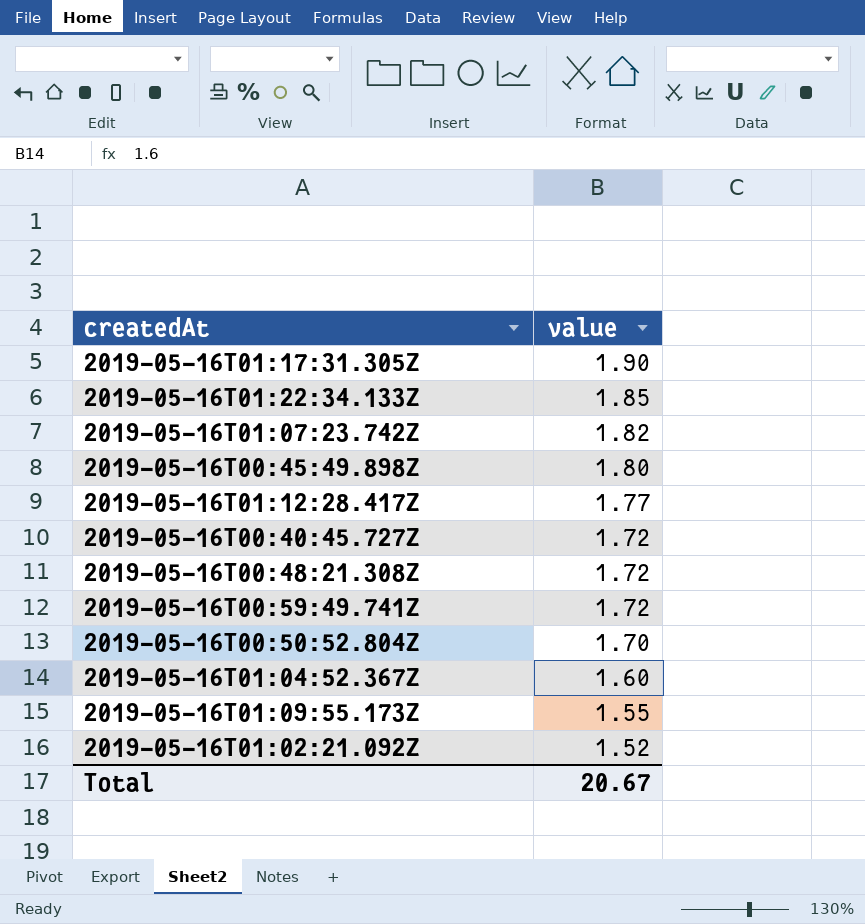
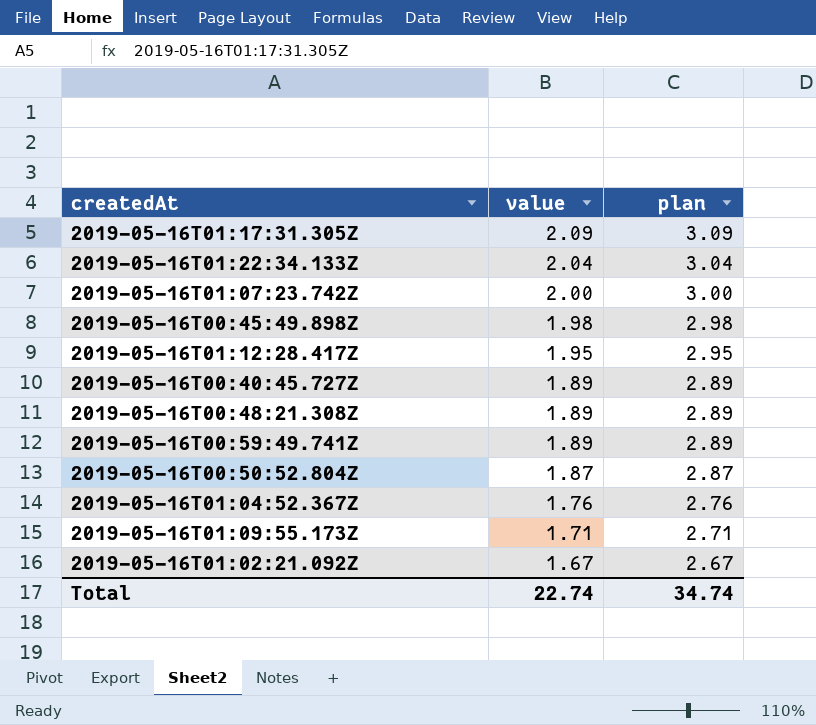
column plan | formula: none -> [value] + 1
2019-05-16T01:17:31.305Z | value: 1.90 -> 2.09
2019-05-16T01:22:34.133Z | value: 1.85 -> 2.04
2019-05-16T01:07:23.742Z | value: 1.82 -> 2.00
2019-05-16T00:45:49.898Z | value: 1.80 -> 1.98
2019-05-16T01:12:28.417Z | value: 1.77 -> 1.95
2019-05-16T00:40:45.727Z | value: 1.72 -> 1.89
2019-05-16T00:48:21.308Z | value: 1.72 -> 1.89
2019-05-16T00:59:49.741Z | value: 1.72 -> 1.89
2019-05-16T00:50:52.804Z | value: 1.70 -> 1.87
2019-05-16T01:04:52.367Z | value: 1.60 -> 1.76
2019-05-16T01:09:55.173Z | value: 1.55 -> 1.71
2019-05-16T01:02:21.092Z | value: 1.52 -> 1.67
Total | value: 20.67 -> 22.74

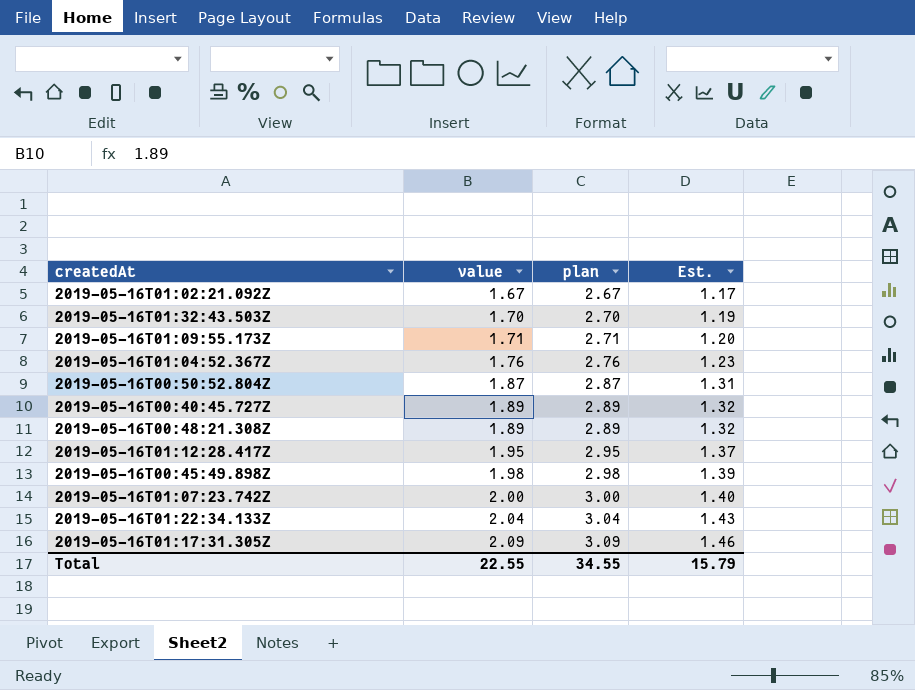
row order: value descending -> value ascending
column Est. | formula: none -> [value] * 0.7
row 2019-05-16T00:59:49.741Z: 1.89 | 2.89 -> none
row 2019-05-16T01:32:43.503Z: none -> 1.70 | 2.70 | 1.19
Total | value: 22.74 -> 22.55
Total | plan: 34.74 -> 34.55

